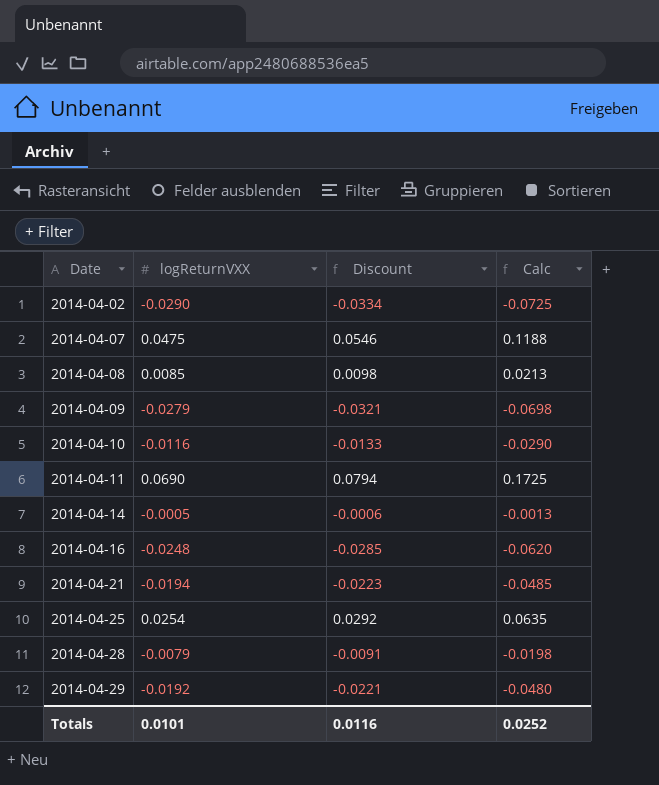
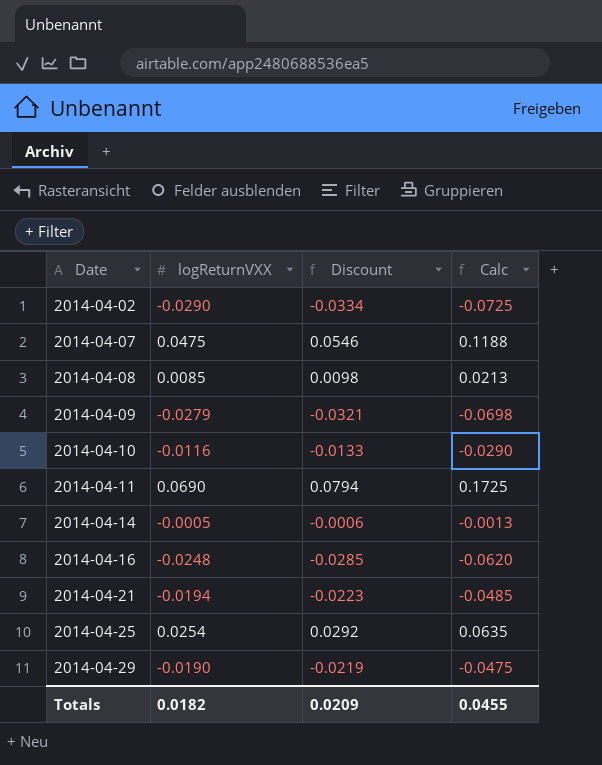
row 2014-04-28: -0.0079 | -0.0091 | -0.0198 -> none
2014-04-29 | logReturnVXX: -0.0192 -> -0.0190
2014-04-29 | Discount: -0.0221 -> -0.0219
2014-04-29 | Calc: -0.0480 -> -0.0475
Totals | logReturnVXX: 0.0101 -> 0.0182
Totals | Discount: 0.0116 -> 0.0209
Totals | Calc: 0.0252 -> 0.0455

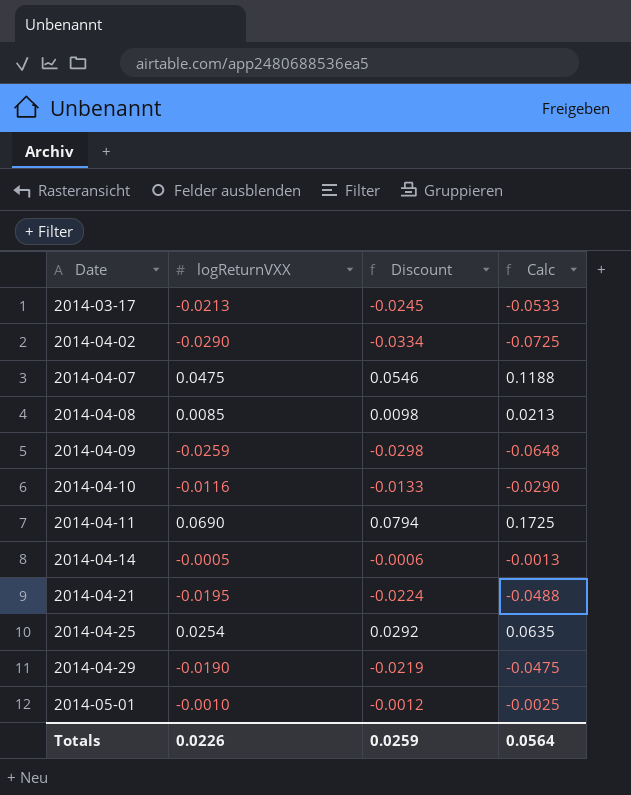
row 2014-04-16: -0.0248 | -0.0285 | -0.0620 -> none
row 2014-03-17: none -> -0.0213 | -0.0245 | -0.0533
2014-04-09 | logReturnVXX: -0.0279 -> -0.0259
2014-04-09 | Discount: -0.0321 -> -0.0298
2014-04-09 | Calc: -0.0698 -> -0.0648
2014-04-21 | logReturnVXX: -0.0194 -> -0.0195
2014-04-21 | Discount: -0.0223 -> -0.0224
2014-04-21 | Calc: -0.0485 -> -0.0488
row 2014-05-01: none -> -0.0010 | -0.0012 | -0.0025
Totals | logReturnVXX: 0.0182 -> 0.0226
Totals | Discount: 0.0209 -> 0.0259
Totals | Calc: 0.0455 -> 0.0564

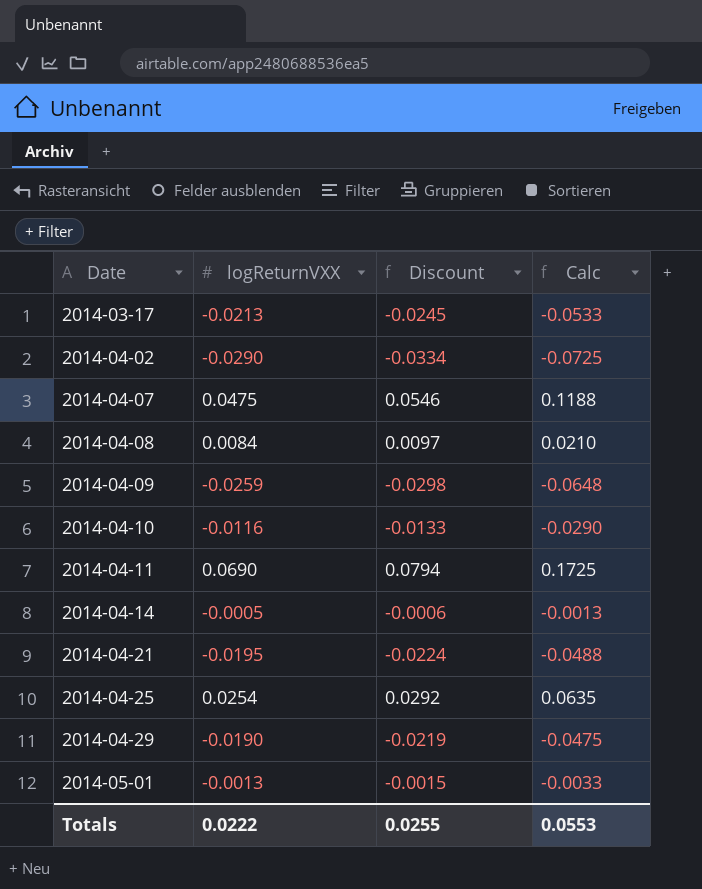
2014-04-08 | logReturnVXX: 0.0085 -> 0.0084
2014-04-08 | Discount: 0.0098 -> 0.0097
2014-04-08 | Calc: 0.0213 -> 0.0210
2014-05-01 | logReturnVXX: -0.0010 -> -0.0013
2014-05-01 | Discount: -0.0012 -> -0.0015
2014-05-01 | Calc: -0.0025 -> -0.0033
Totals | logReturnVXX: 0.0226 -> 0.0222
Totals | Discount: 0.0259 -> 0.0255
Totals | Calc: 0.0564 -> 0.0553

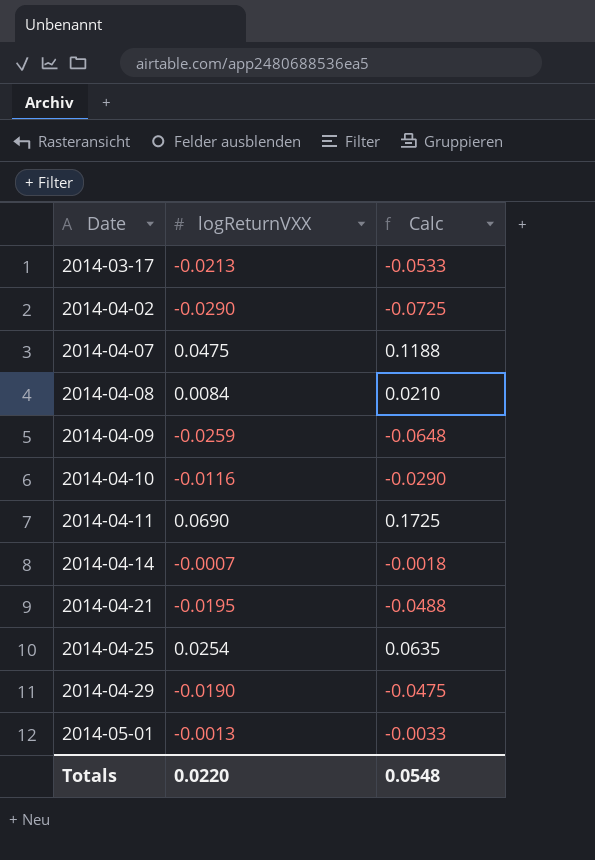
column Discount | formula: [logReturnVXX] * 1.15 -> none
2014-04-14 | logReturnVXX: -0.0005 -> -0.0007
2014-04-14 | Calc: -0.0013 -> -0.0018
Totals | logReturnVXX: 0.0222 -> 0.0220
Totals | Calc: 0.0553 -> 0.0548

